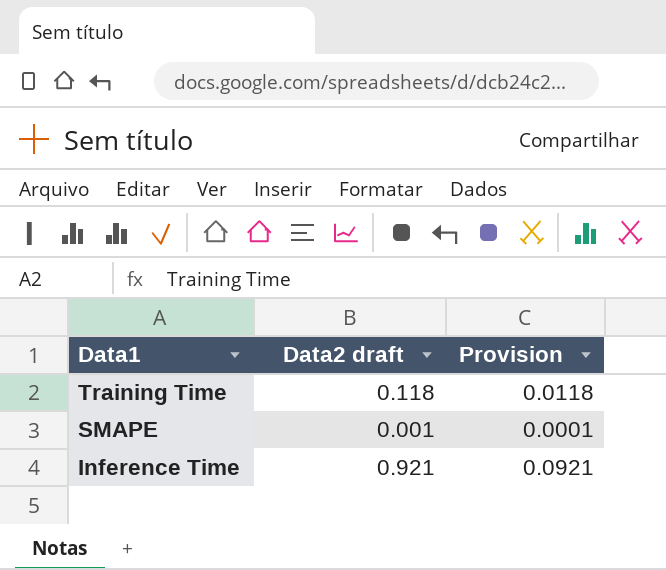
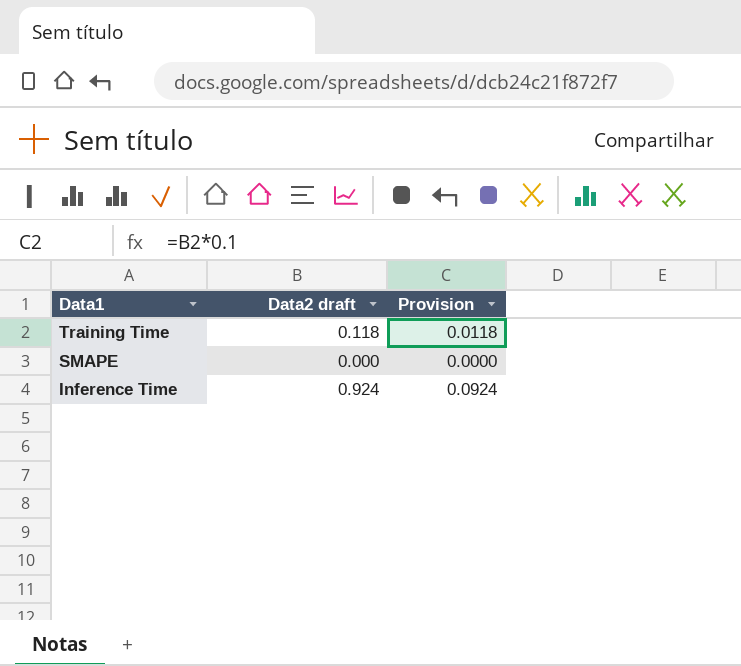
SMAPE | Data2 draft: 0.001 -> 0.000
SMAPE | Provision: 0.0001 -> 0.0000
Inference Time | Data2 draft: 0.921 -> 0.924
Inference Time | Provision: 0.0921 -> 0.0924

